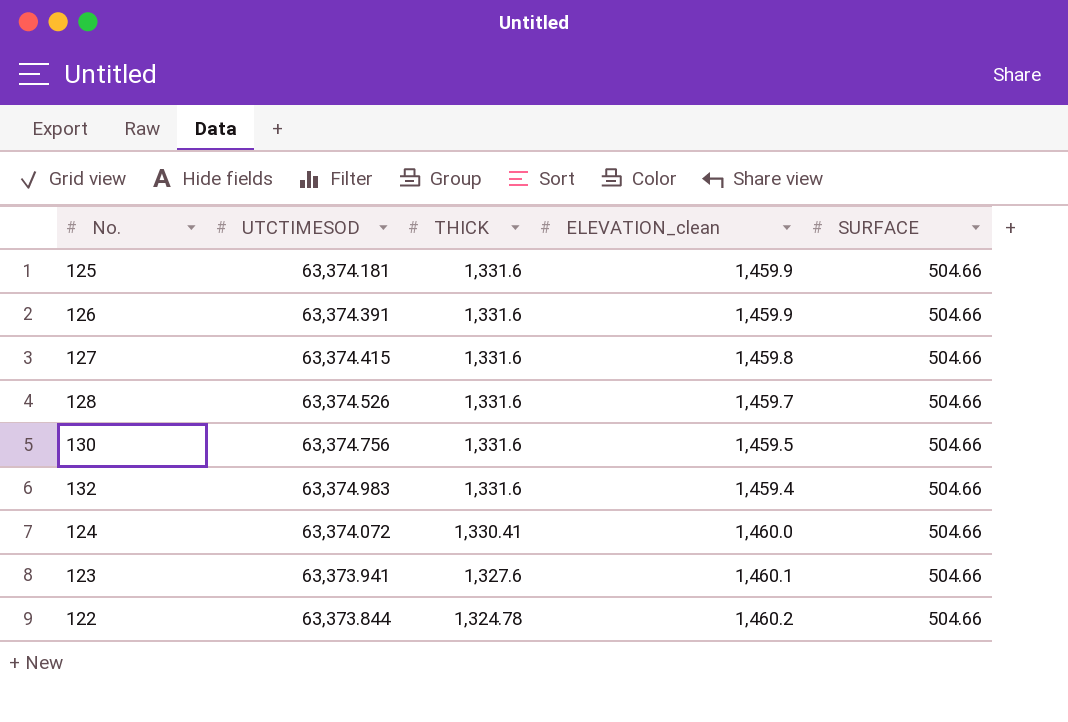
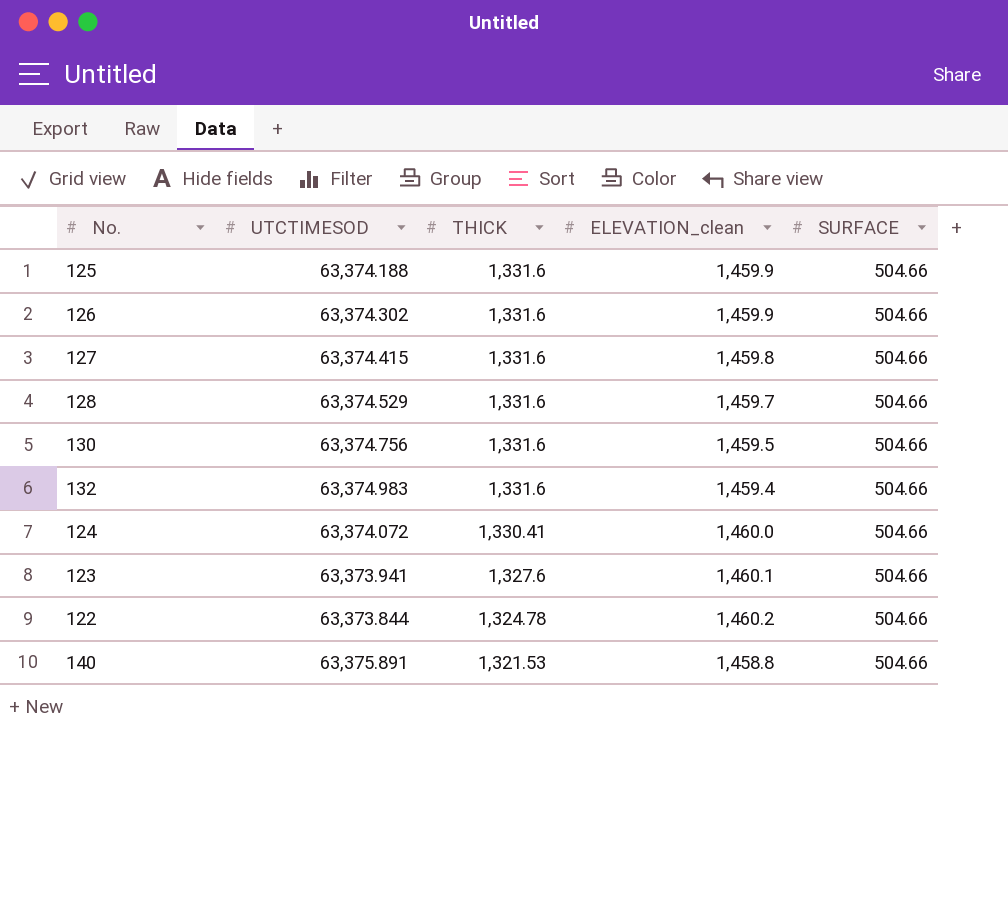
125 | UTCTIMESOD: 63,374.181 -> 63,374.188
126 | UTCTIMESOD: 63,374.391 -> 63,374.302
128 | UTCTIMESOD: 63,374.526 -> 63,374.529
row 140: none -> 63,375.891 | 1,321.53 | 1,458.8 | 504.66

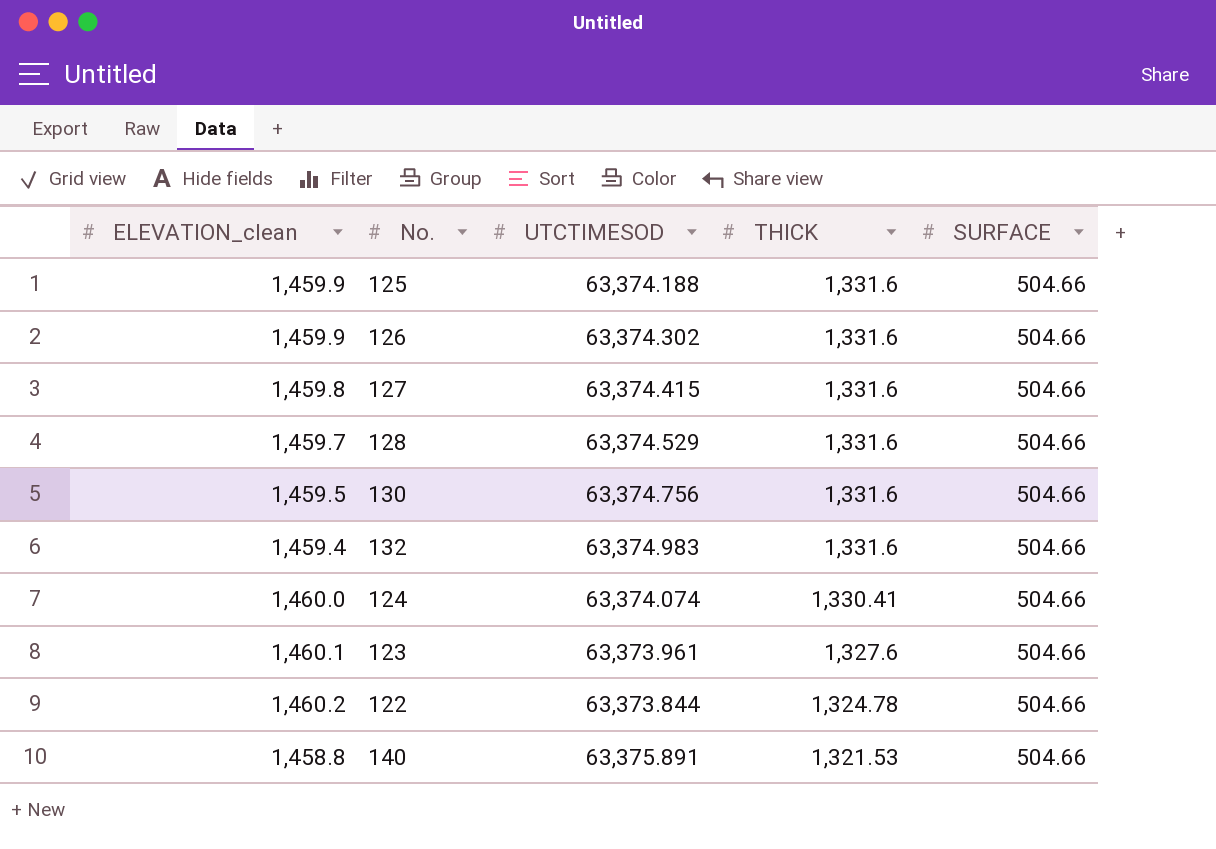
column ELEVATION_clean | position: 4 -> 1
124 | UTCTIMESOD: 63,374.072 -> 63,374.074
123 | UTCTIMESOD: 63,373.941 -> 63,373.961

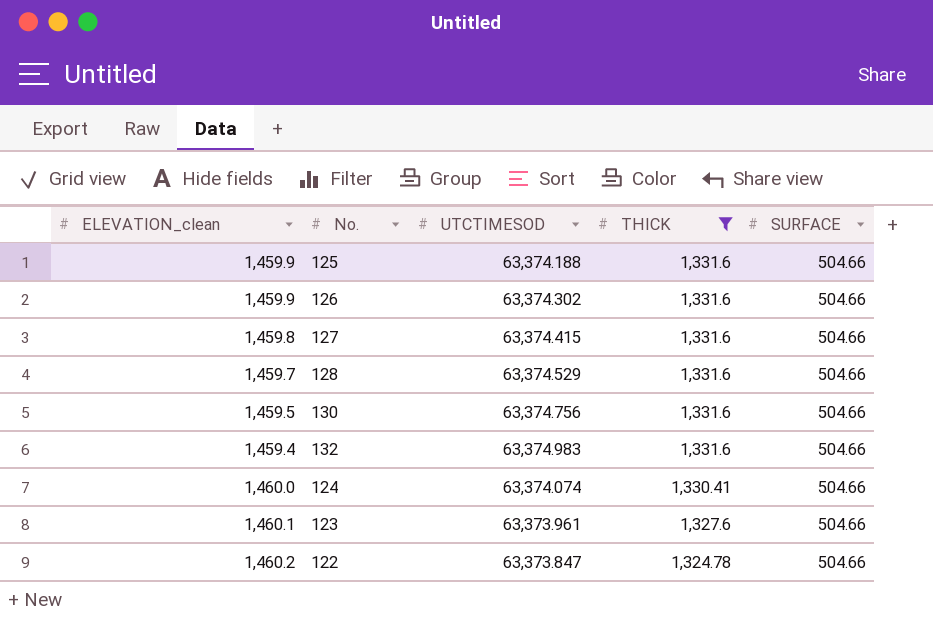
filter: none -> THICK != 1,321.53
122 | UTCTIMESOD: 63,373.844 -> 63,373.847

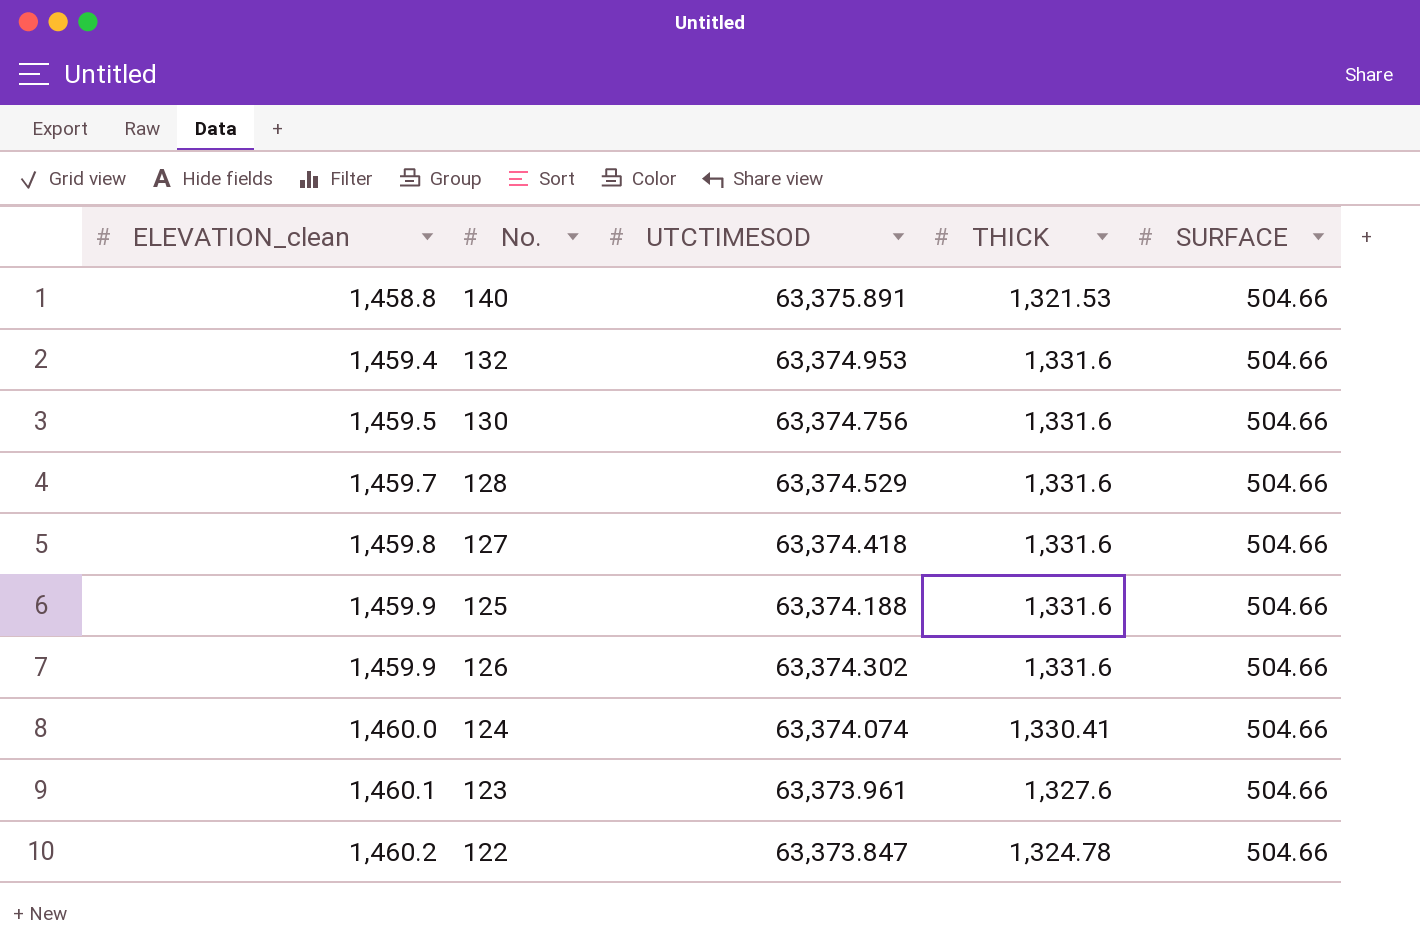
filter: THICK != 1,321.53 -> none
row order: THICK descending -> ELEVATION_clean ascending
132 | UTCTIMESOD: 63,374.983 -> 63,374.953
127 | UTCTIMESOD: 63,374.415 -> 63,374.418

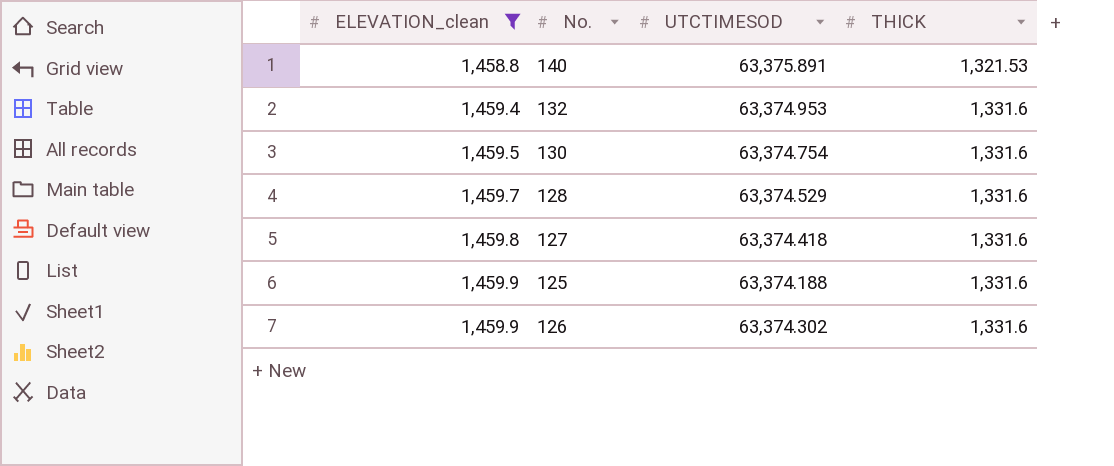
filter: none -> ELEVATION_clean <= 1,459.9
column SURFACE | position: 5 -> none
130 | UTCTIMESOD: 63,374.756 -> 63,374.754

